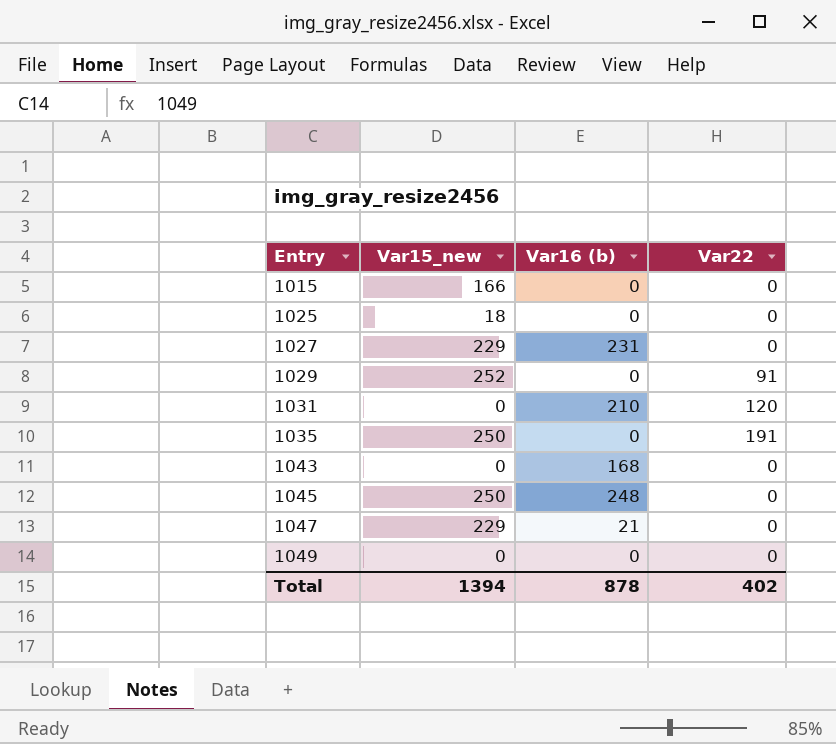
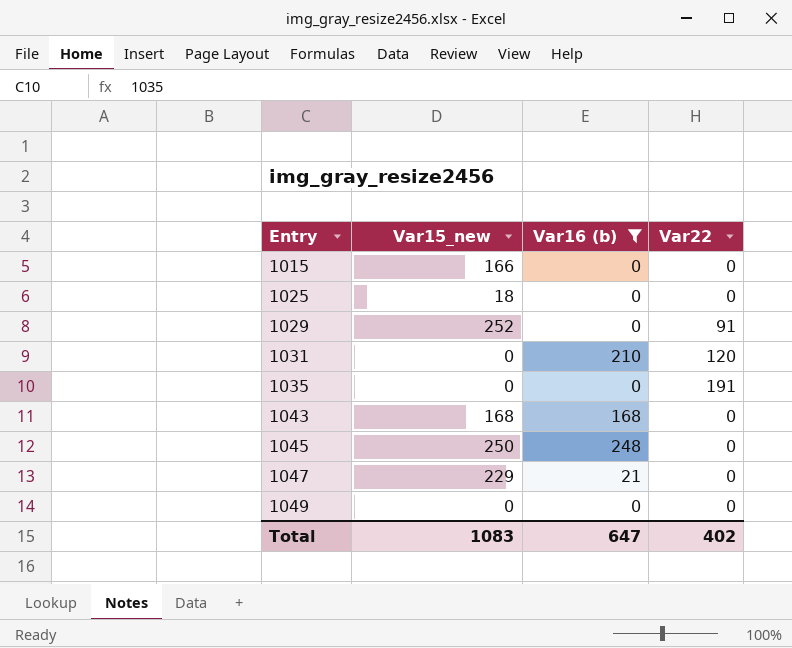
filter: none -> Var16 (b) != 231
1035 | Var15_new: 250 -> 0
1043 | Var15_new: 0 -> 168
Total | Var15_new: 1394 -> 1083
Total | Var16 (b): 878 -> 647

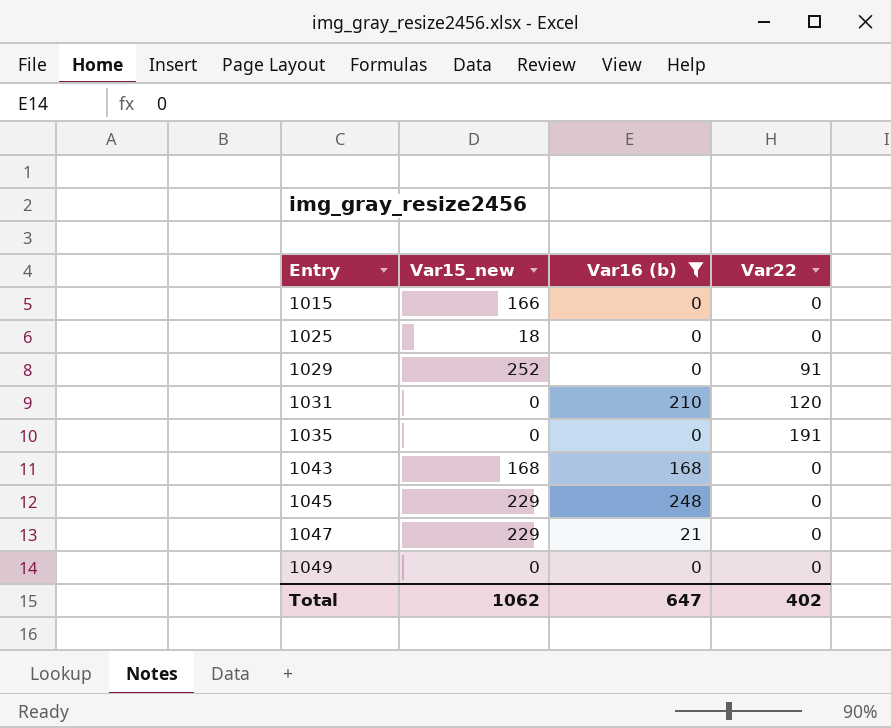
1045 | Var15_new: 250 -> 229
Total | Var15_new: 1083 -> 1062

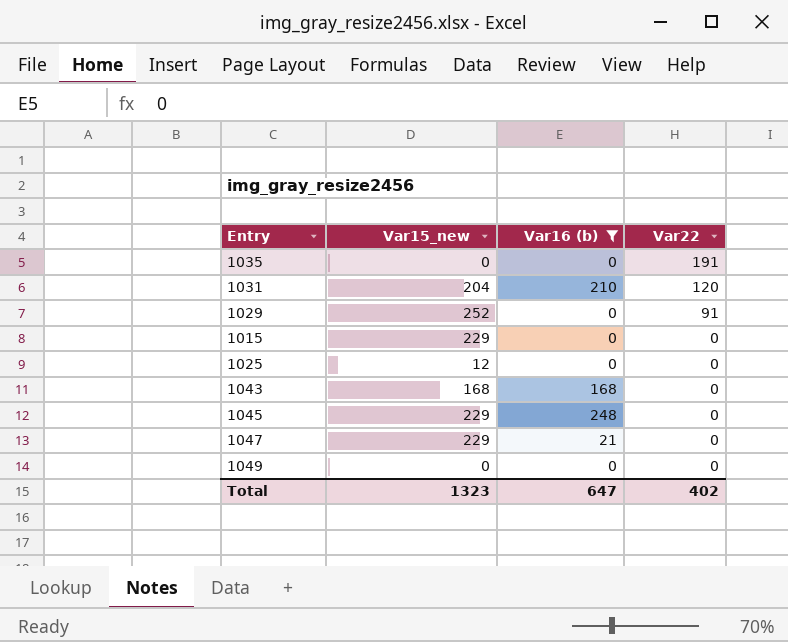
row order: Entry ascending -> Var22 descending
1031 | Var15_new: 0 -> 204
1015 | Var15_new: 166 -> 229
1025 | Var15_new: 18 -> 12
Total | Var15_new: 1062 -> 1323

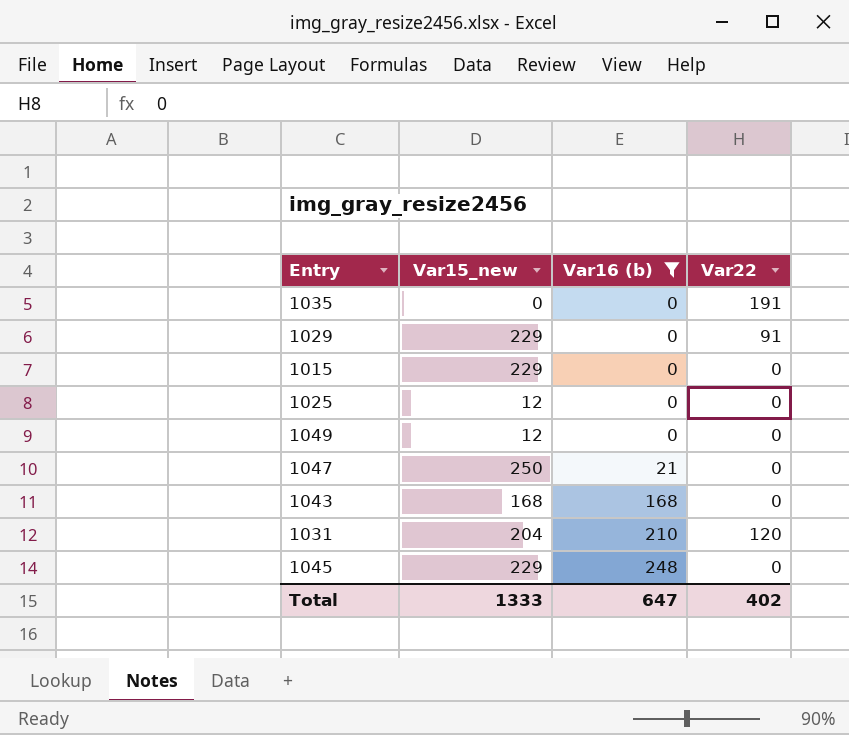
row order: Var22 descending -> Var16 (b) ascending
1029 | Var15_new: 252 -> 229
1049 | Var15_new: 0 -> 12
1047 | Var15_new: 229 -> 250
Total | Var15_new: 1323 -> 1333

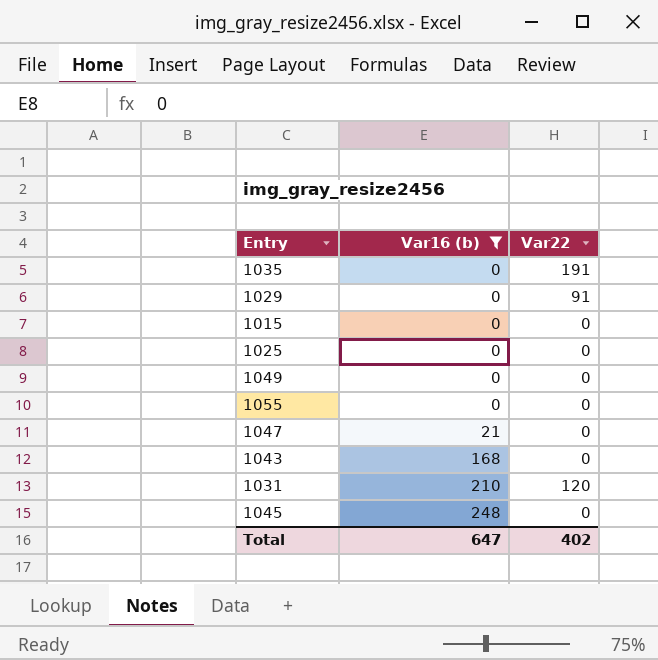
column Var15_new | position: 2 -> none
row 1055: none -> 0 | 0

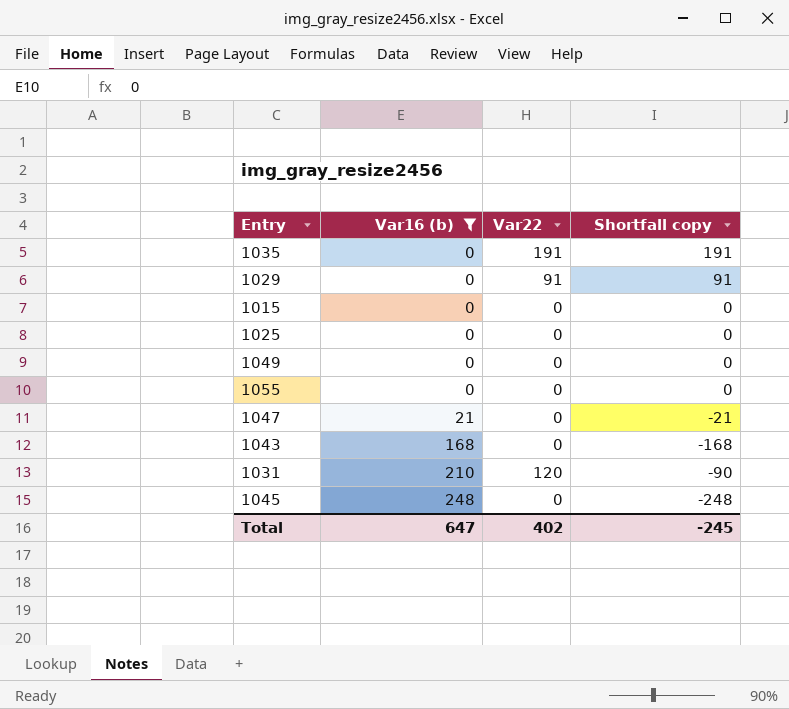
column Shortfall copy | formula: none -> [Var22] - [Var16 (b)]

